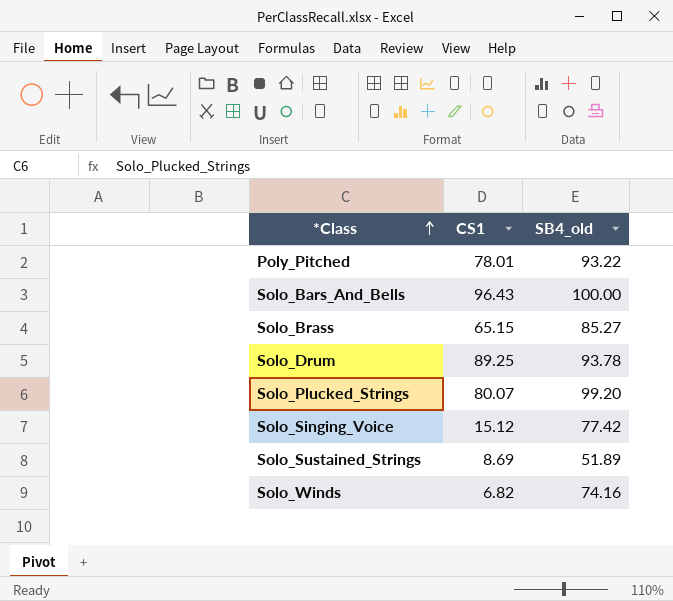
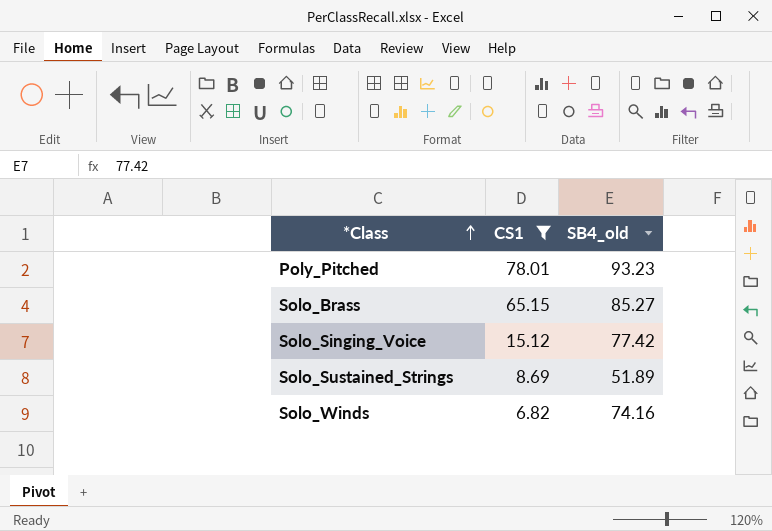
filter: none -> CS1 <= 78.01
Poly_Pitched | SB4_old: 93.22 -> 93.23

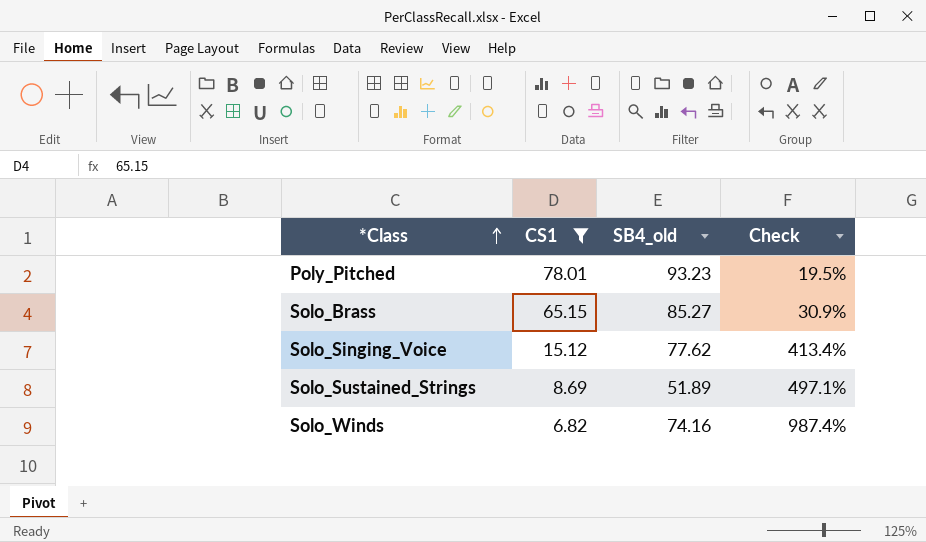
column Check | formula: none -> ([SB4_old] - [CS1]) / [CS1]
Solo_Singing_Voice | SB4_old: 77.42 -> 77.62

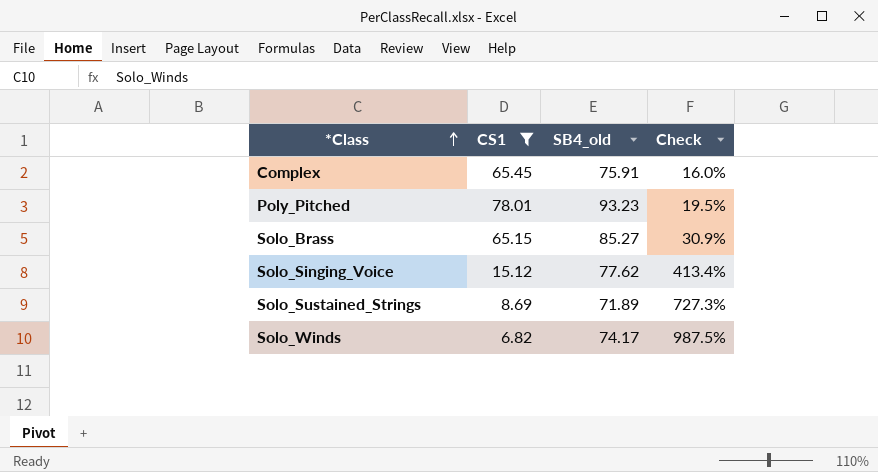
row Complex: none -> 65.45 | 75.91 | 16.0%
Solo_Sustained_Strings | SB4_old: 51.89 -> 71.89
Solo_Sustained_Strings | Check: 497.1% -> 727.3%
Solo_Winds | SB4_old: 74.16 -> 74.17
Solo_Winds | Check: 987.4% -> 987.5%

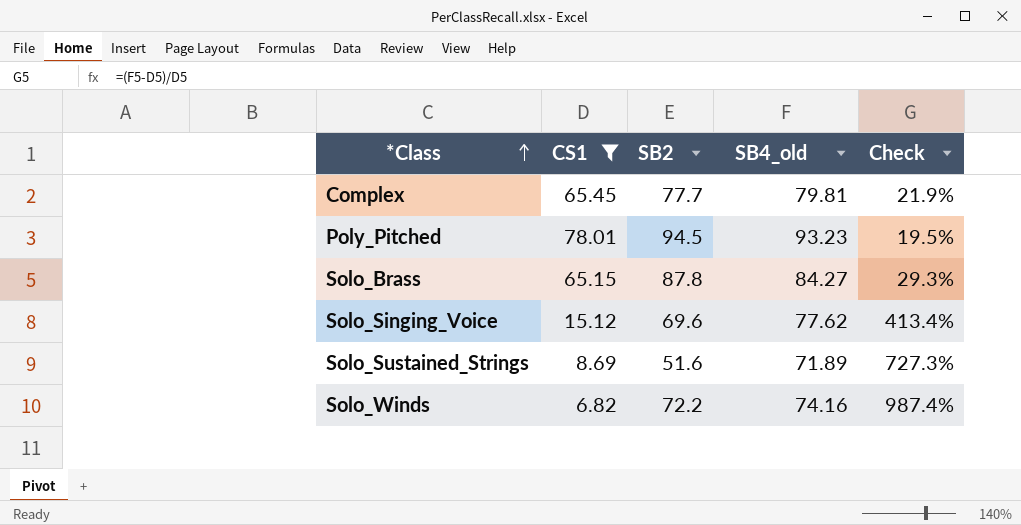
column SB2 | position: none -> 3
Complex | SB4_old: 75.91 -> 79.81
Complex | Check: 16.0% -> 21.9%
Solo_Brass | SB4_old: 85.27 -> 84.27
Solo_Brass | Check: 30.9% -> 29.3%
Solo_Winds | SB4_old: 74.17 -> 74.16
Solo_Winds | Check: 987.5% -> 987.4%

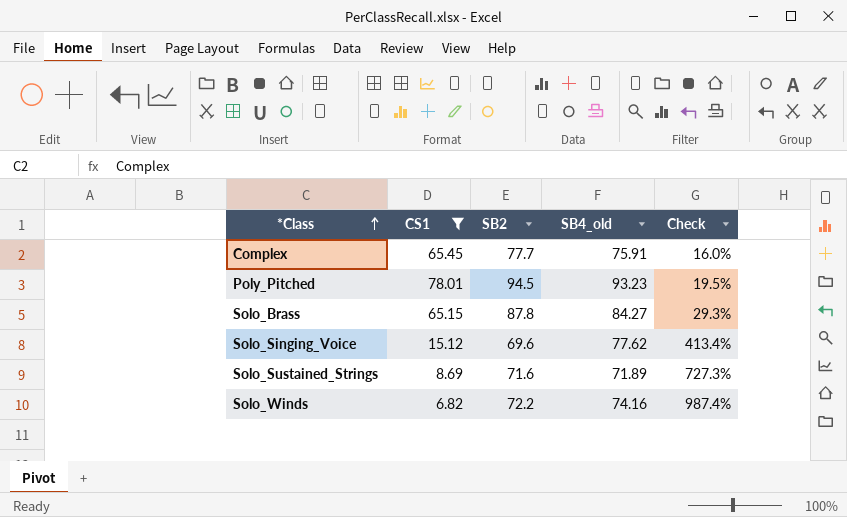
Complex | SB4_old: 79.81 -> 75.91
Complex | Check: 21.9% -> 16.0%
Solo_Sustained_Strings | SB2: 51.6 -> 71.6

